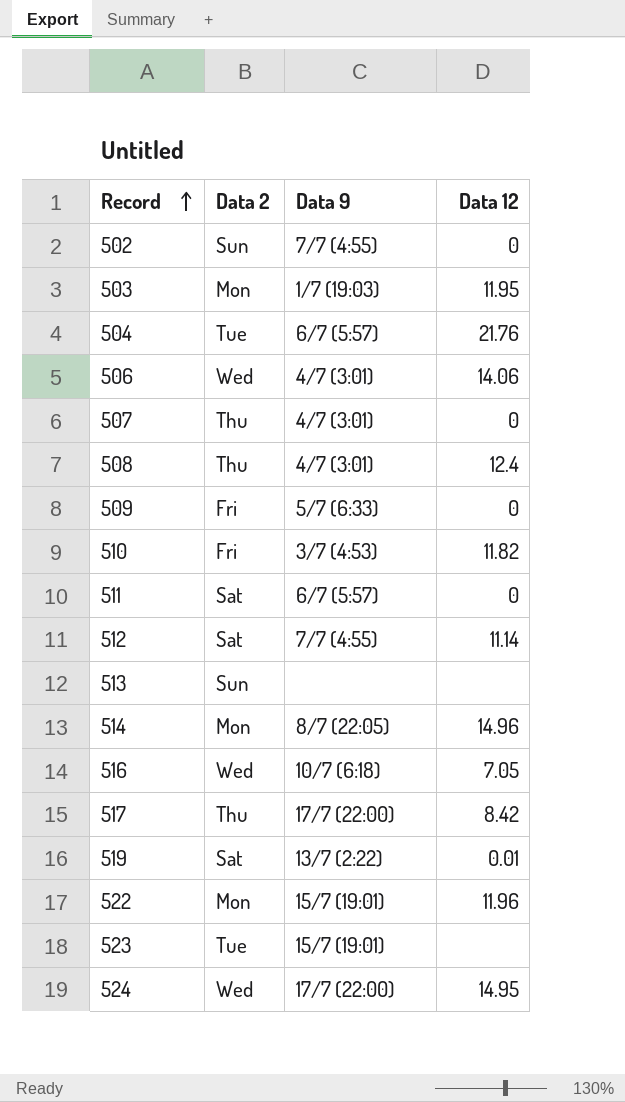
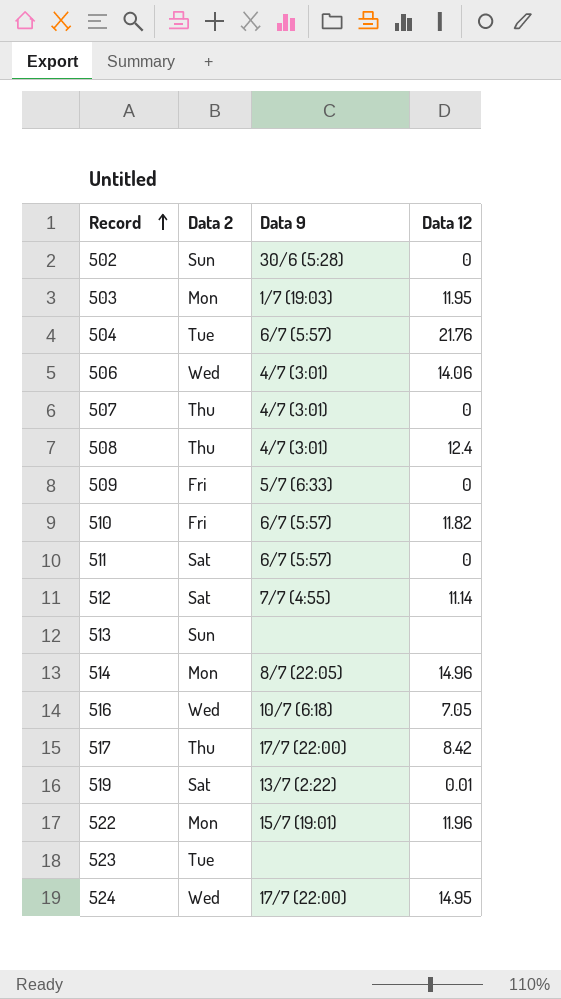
502 | Data 9: 7/7 (4:55) -> 30/6 (5:28)
510 | Data 9: 3/7 (4:53) -> 6/7 (5:57)
523 | Data 9: 15/7 (19:01) -> none

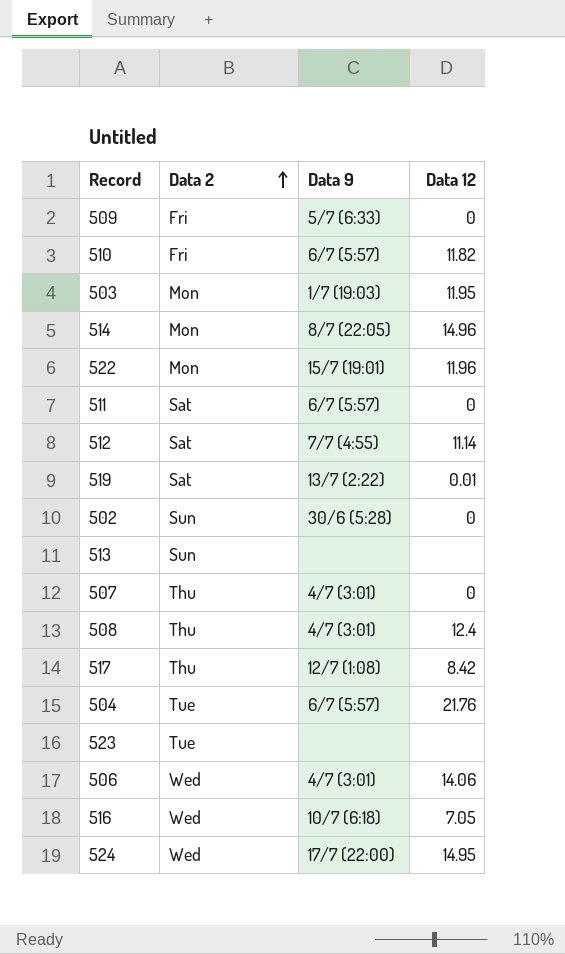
row order: Record ascending -> Data 2 ascending
517 | Data 9: 17/7 (22:00) -> 12/7 (1:08)

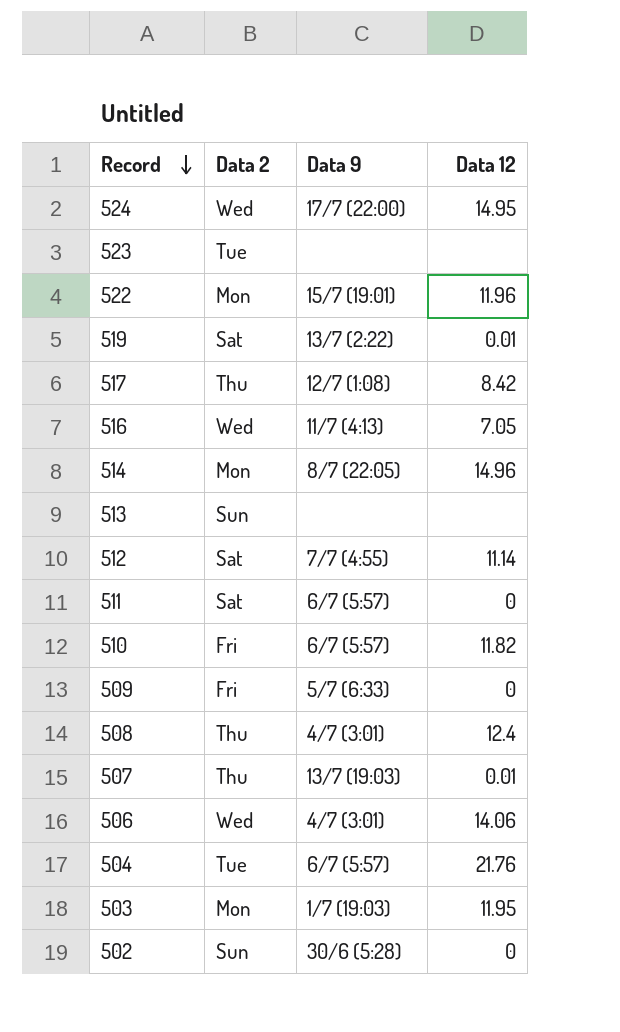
row order: Data 2 ascending -> Record descending
516 | Data 9: 10/7 (6:18) -> 11/7 (4:13)
507 | Data 9: 4/7 (3:01) -> 13/7 (19:03)
507 | Data 12: 0 -> 0.01

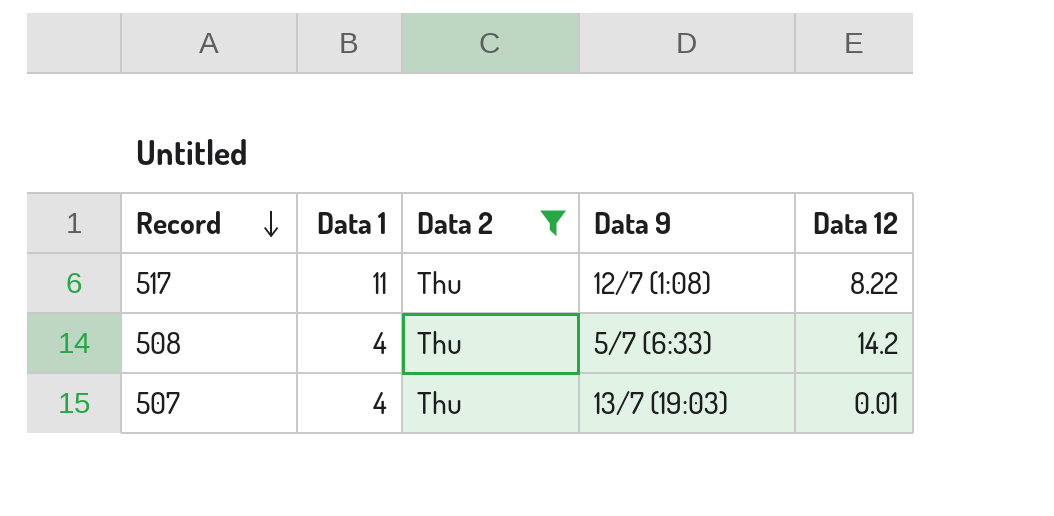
filter: none -> Data 2 = Thu
column Data 1 | position: none -> 2
517 | Data 12: 8.42 -> 8.22
508 | Data 9: 4/7 (3:01) -> 5/7 (6:33)
508 | Data 12: 12.4 -> 14.2

